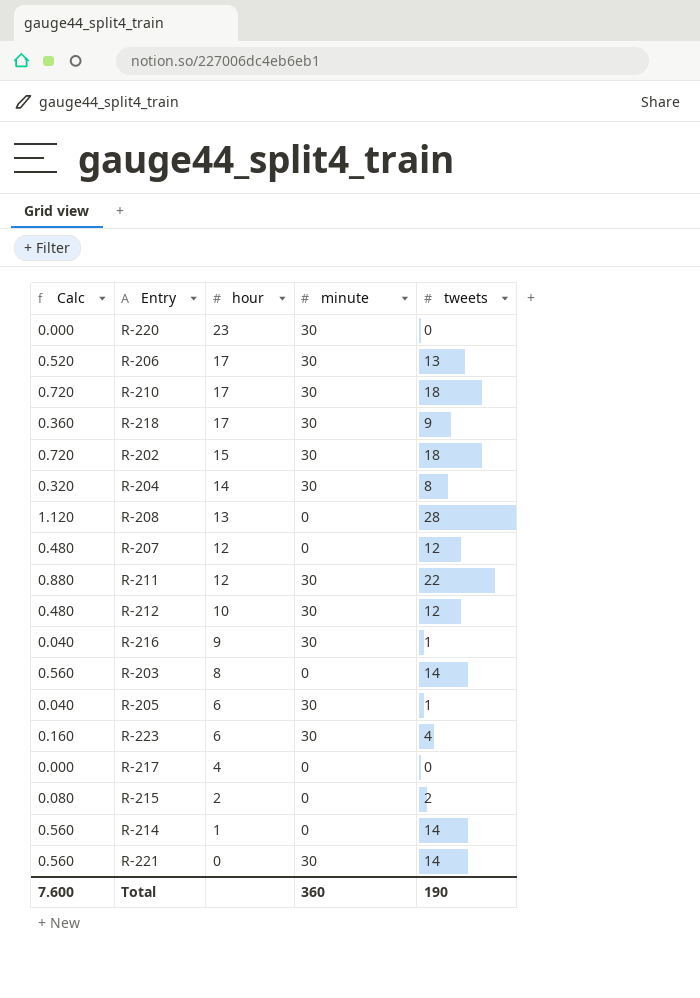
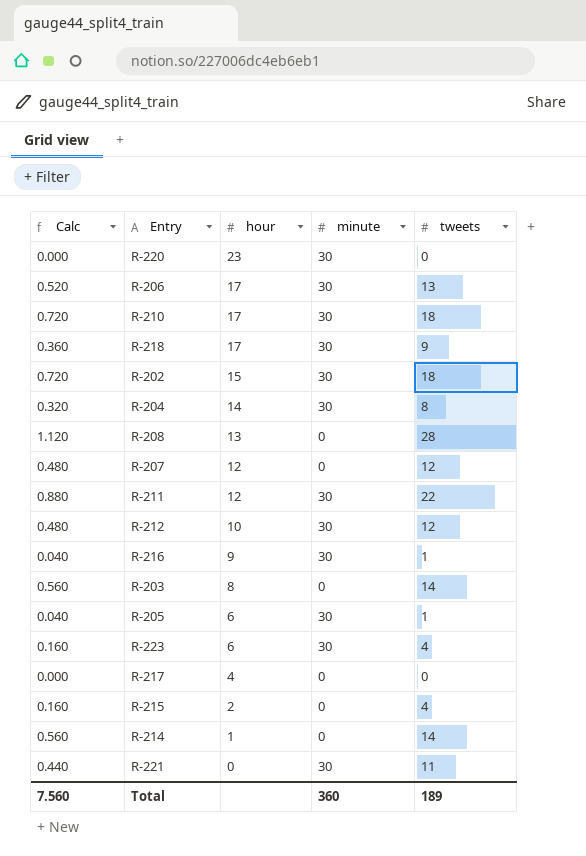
R-215 | Calc: 0.080 -> 0.160
R-215 | tweets: 2 -> 4
R-221 | Calc: 0.560 -> 0.440
R-221 | tweets: 14 -> 11
Total | Calc: 7.600 -> 7.560
Total | tweets: 190 -> 189

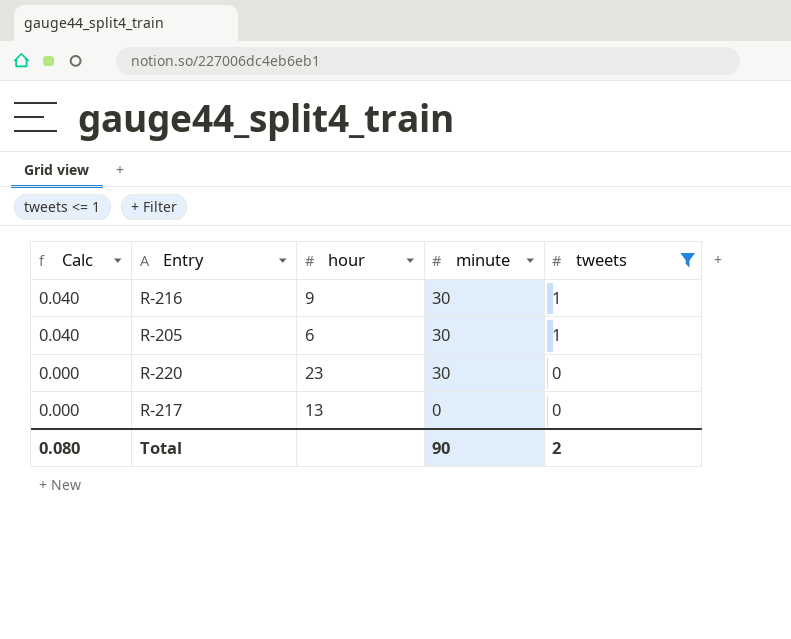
filter: none -> tweets <= 1
row order: hour descending -> Calc descending
R-217 | hour: 4 -> 13
Total | Calc: 7.560 -> 0.080
Total | minute: 360 -> 90
Total | tweets: 189 -> 2

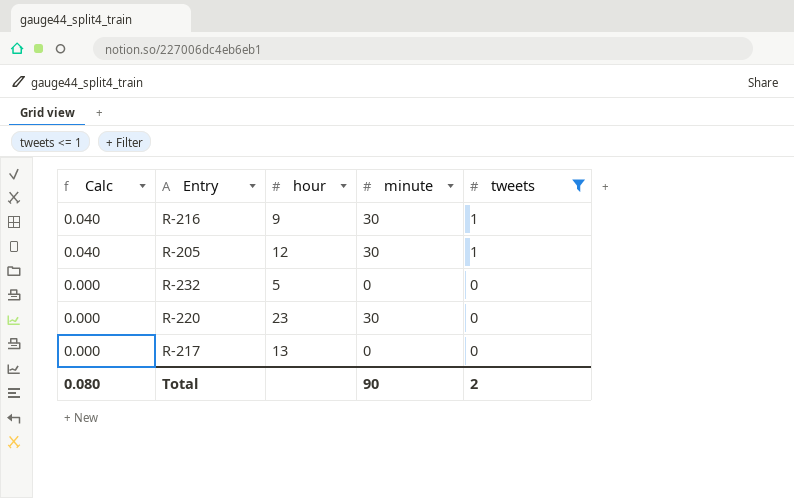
R-205 | hour: 6 -> 12
row R-232: none -> 0.000 | 5 | 0 | 0

